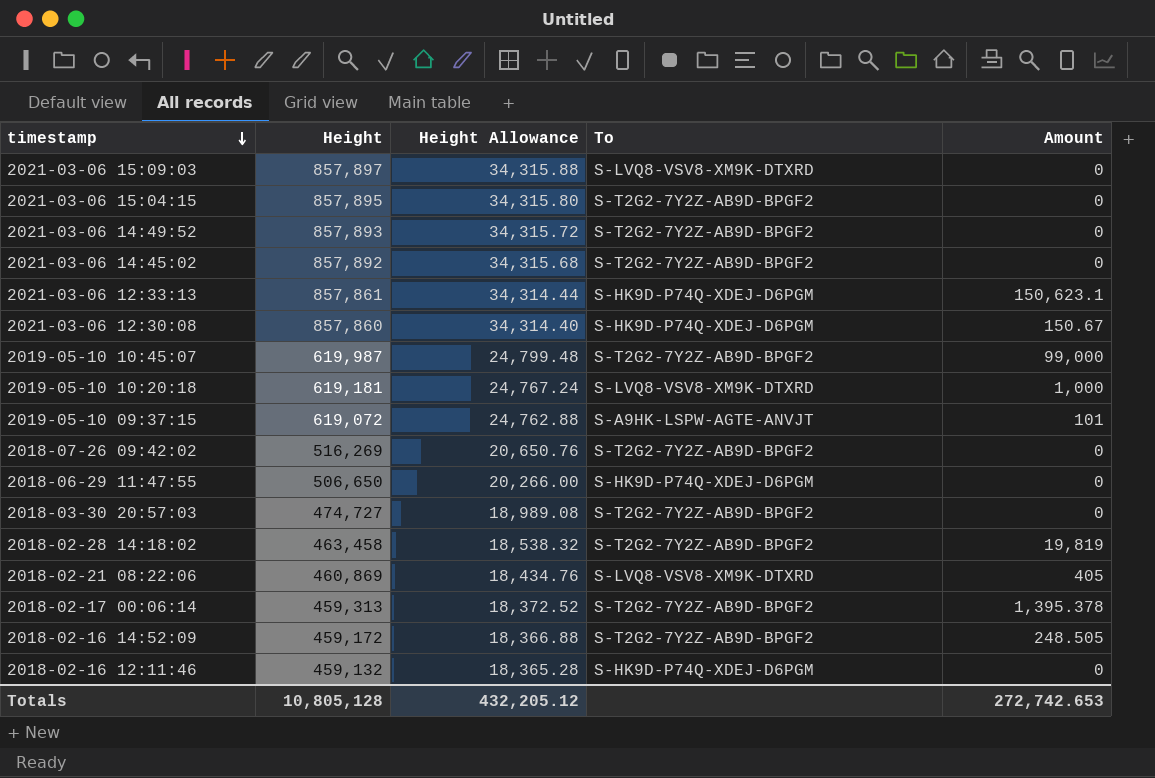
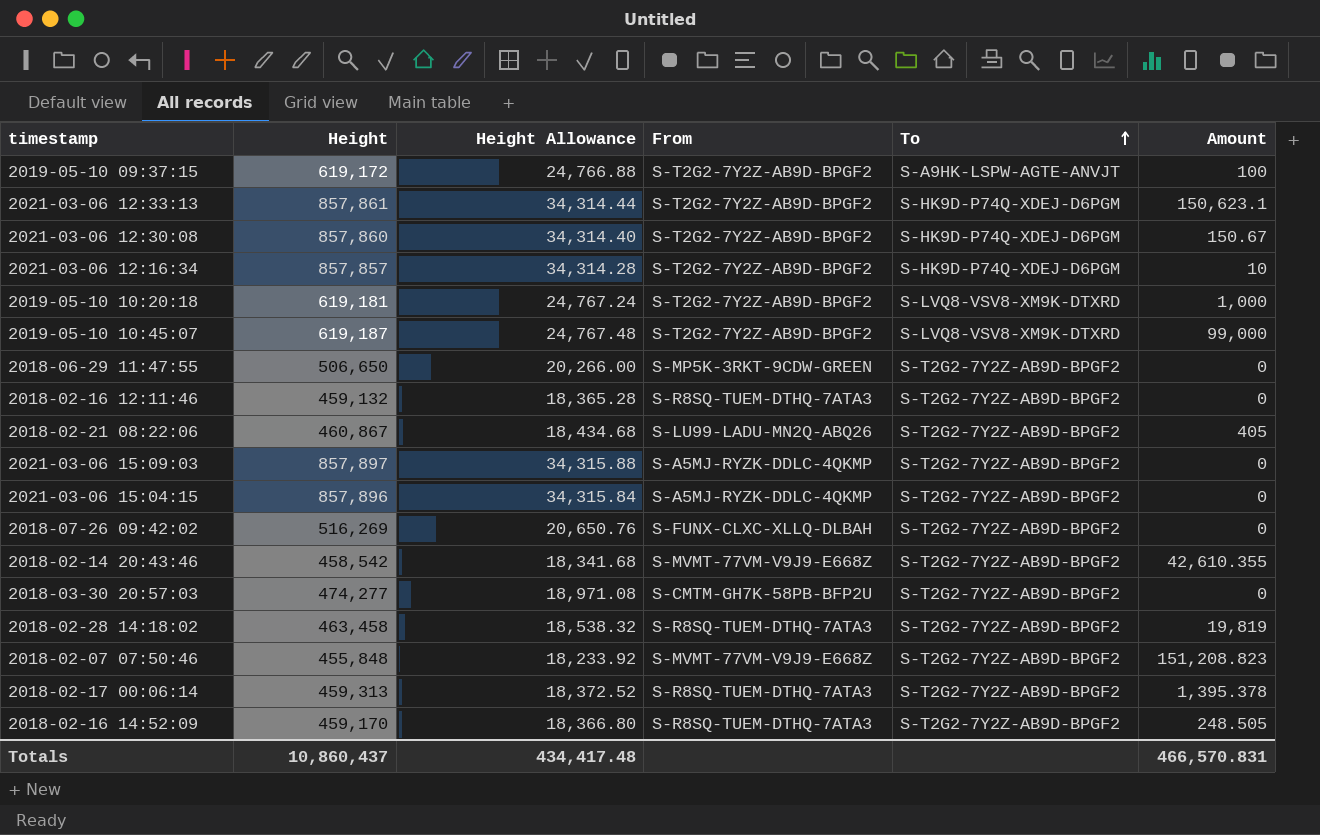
row order: timestamp descending -> To ascending
column From | position: none -> 4
row 2021-03-06 14:49:52: 857,893 | 34,315.72 | S-T2G2-7Y2Z-AB9D-BPGF2 | 0 -> none
row 2021-03-06 14:45:02: 857,892 | 34,315.68 | S-T2G2-7Y2Z-AB9D-BPGF2 | 0 -> none
2019-05-10 09:37:15 | Height: 619,072 -> 619,172
2019-05-10 09:37:15 | Height Allowance: 24,762.88 -> 24,766.88
2019-05-10 09:37:15 | Amount: 101 -> 100
row 2021-03-06 12:16:34: none -> 857,857 | 34,314.28 | S-T2G2-7Y2Z-AB9D-BPGF2 | S-HK9D-P74Q-XDEJ-D6PGM | 10
2019-05-10 10:45:07 | Height: 619,987 -> 619,187
2019-05-10 10:45:07 | Height Allowance: 24,799.48 -> 24,767.48
2019-05-10 10:45:07 | To: S-T2G2-7Y2Z-AB9D-BPGF2 -> S-LVQ8-VSV8-XM9K-DTXRD
2018-06-29 11:47:55 | To: S-HK9D-P74Q-XDEJ-D6PGM -> S-T2G2-7Y2Z-AB9D-BPGF2
2018-02-16 12:11:46 | To: S-HK9D-P74Q-XDEJ-D6PGM -> S-T2G2-7Y2Z-AB9D-BPGF2
2018-02-21 08:22:06 | Height: 460,869 -> 460,867
2018-02-21 08:22:06 | Height Allowance: 18,434.76 -> 18,434.68
2018-02-21 08:22:06 | To: S-LVQ8-VSV8-XM9K-DTXRD -> S-T2G2-7Y2Z-AB9D-BPGF2
2021-03-06 15:09:03 | To: S-LVQ8-VSV8-XM9K-DTXRD -> S-T2G2-7Y2Z-AB9D-BPGF2
2021-03-06 15:04:15 | Height: 857,895 -> 857,896
2021-03-06 15:04:15 | Height Allowance: 34,315.80 -> 34,315.84
row 2018-02-14 20:43:46: none -> 458,542 | 18,341.68 | S-MVMT-77VM-V9J9-E668Z | S-T2G2-7Y2Z-AB9D-BPGF2 | 42,610.355
2018-03-30 20:57:03 | Height: 474,727 -> 474,277
2018-03-30 20:57:03 | Height Allowance: 18,989.08 -> 18,971.08
row 2018-02-07 07:50:46: none -> 455,848 | 18,233.92 | S-MVMT-77VM-V9J9-E668Z | S-T2G2-7Y2Z-AB9D-BPGF2 | 151,208.823
2018-02-16 14:52:09 | Height: 459,172 -> 459,170
2018-02-16 14:52:09 | Height Allowance: 18,366.88 -> 18,366.80
Totals | Height: 10,805,128 -> 10,860,437
Totals | Height Allowance: 432,205.12 -> 434,417.48
Totals | Amount: 272,742.653 -> 466,570.831

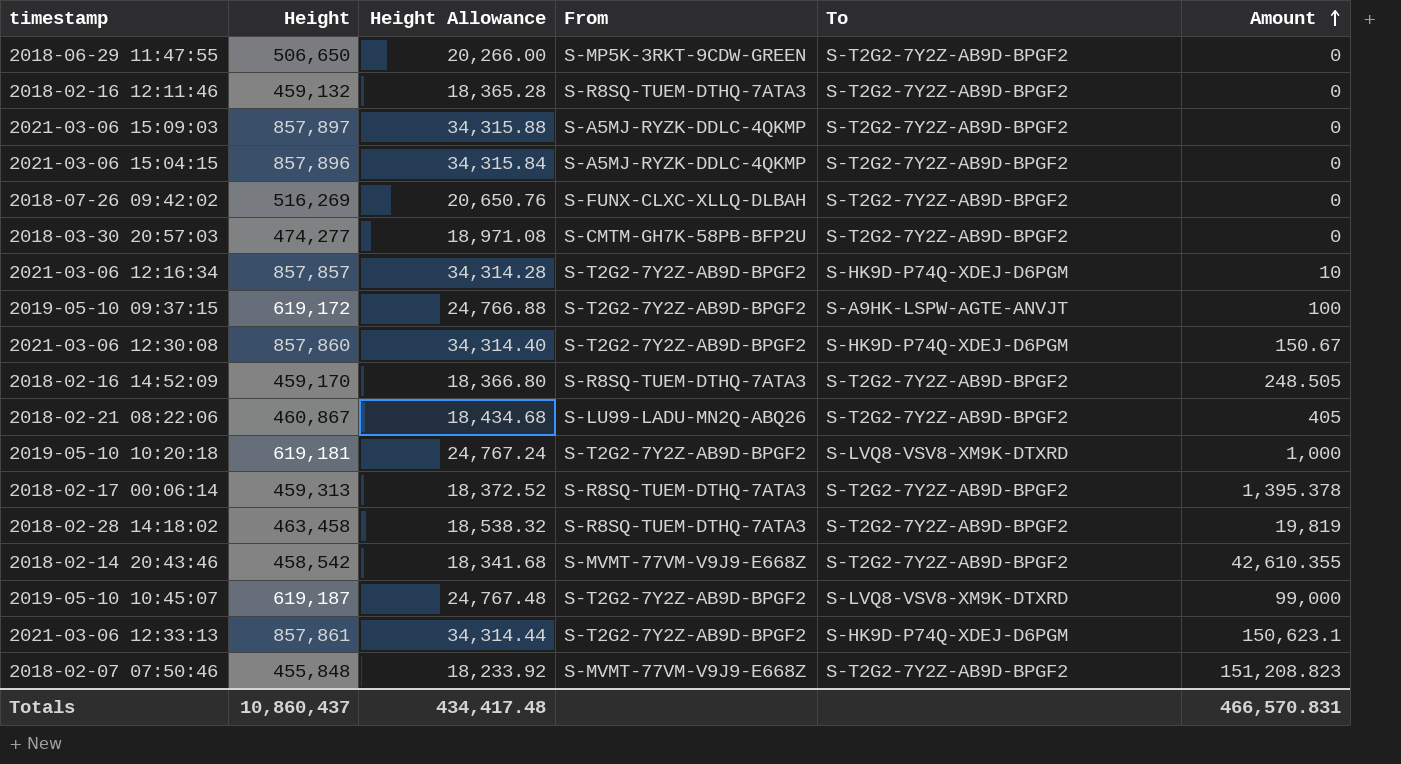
row order: To ascending -> Amount ascending

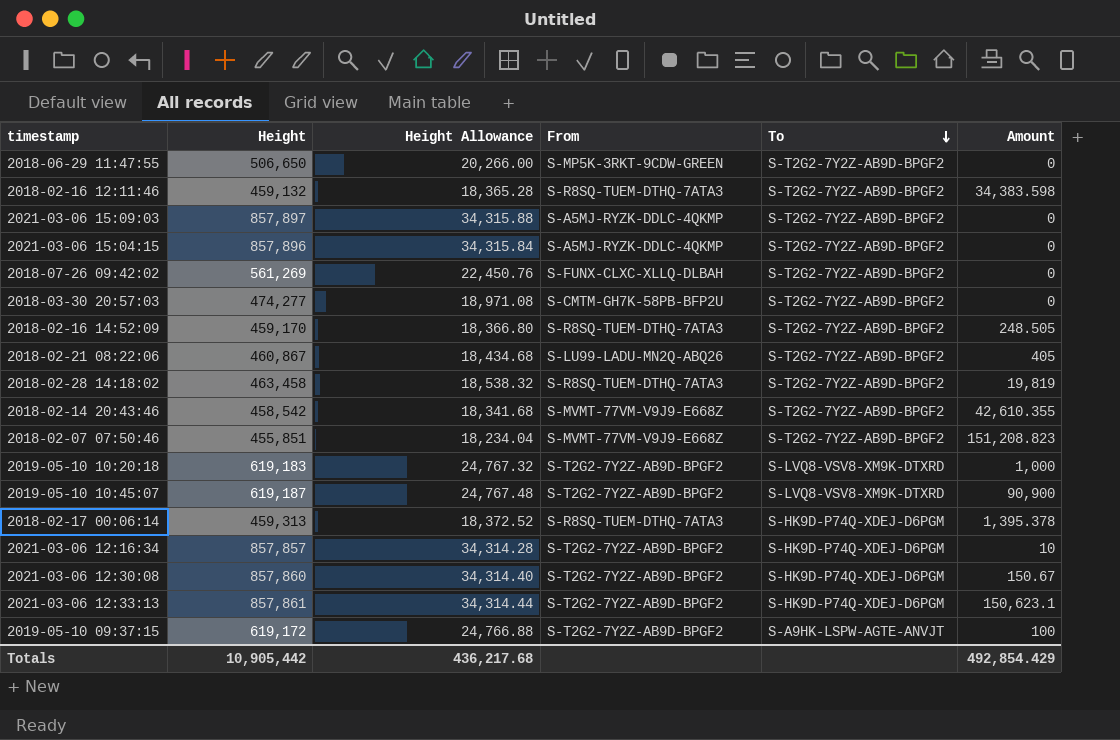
row order: Amount ascending -> To descending
2018-02-16 12:11:46 | Amount: 0 -> 34,383.598
2018-07-26 09:42:02 | Height: 516,269 -> 561,269
2018-07-26 09:42:02 | Height Allowance: 20,650.76 -> 22,450.76
2018-02-07 07:50:46 | Height: 455,848 -> 455,851
2018-02-07 07:50:46 | Height Allowance: 18,233.92 -> 18,234.04
2019-05-10 10:20:18 | Height: 619,181 -> 619,183
2019-05-10 10:20:18 | Height Allowance: 24,767.24 -> 24,767.32
2019-05-10 10:45:07 | Amount: 99,000 -> 90,900
2018-02-17 00:06:14 | To: S-T2G2-7Y2Z-AB9D-BPGF2 -> S-HK9D-P74Q-XDEJ-D6PGM
Totals | Height: 10,860,437 -> 10,905,442
Totals | Height Allowance: 434,417.48 -> 436,217.68
Totals | Amount: 466,570.831 -> 492,854.429

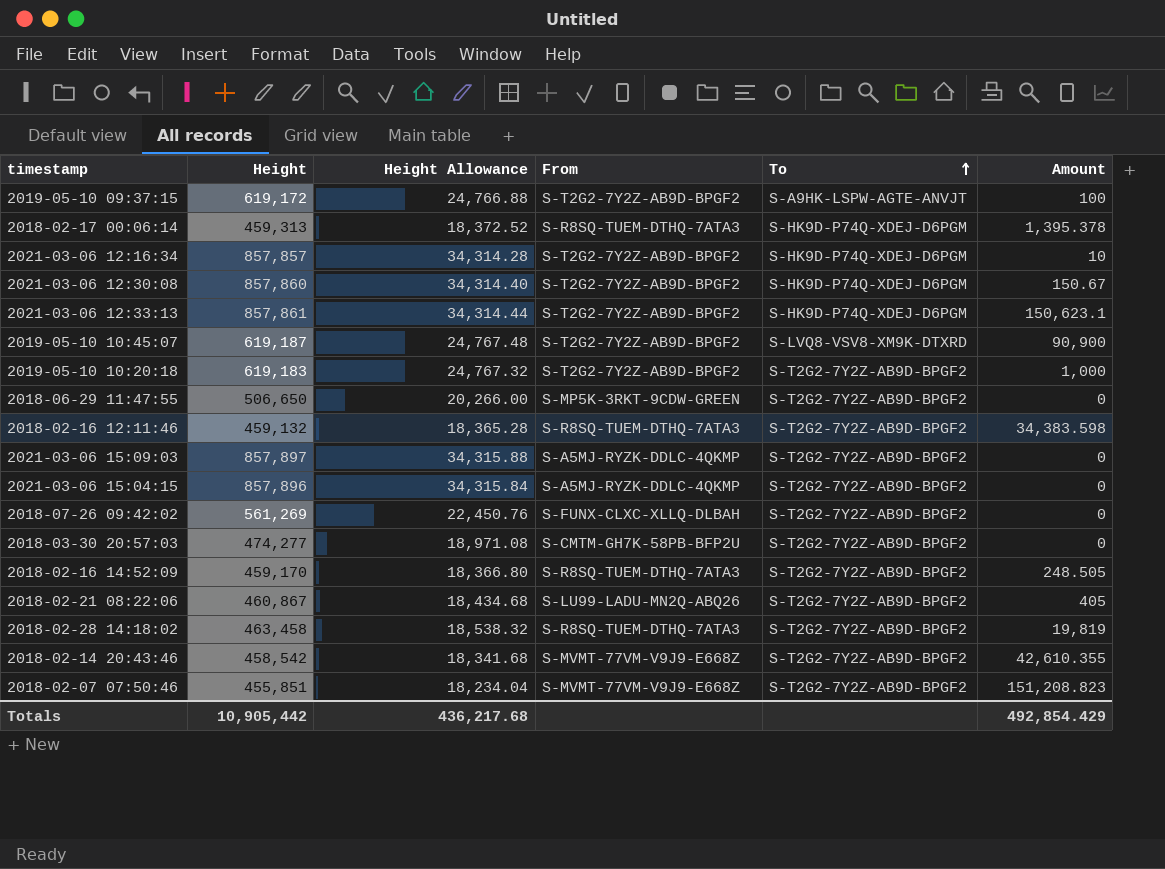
row order: To descending -> To ascending
2019-05-10 10:20:18 | To: S-LVQ8-VSV8-XM9K-DTXRD -> S-T2G2-7Y2Z-AB9D-BPGF2

